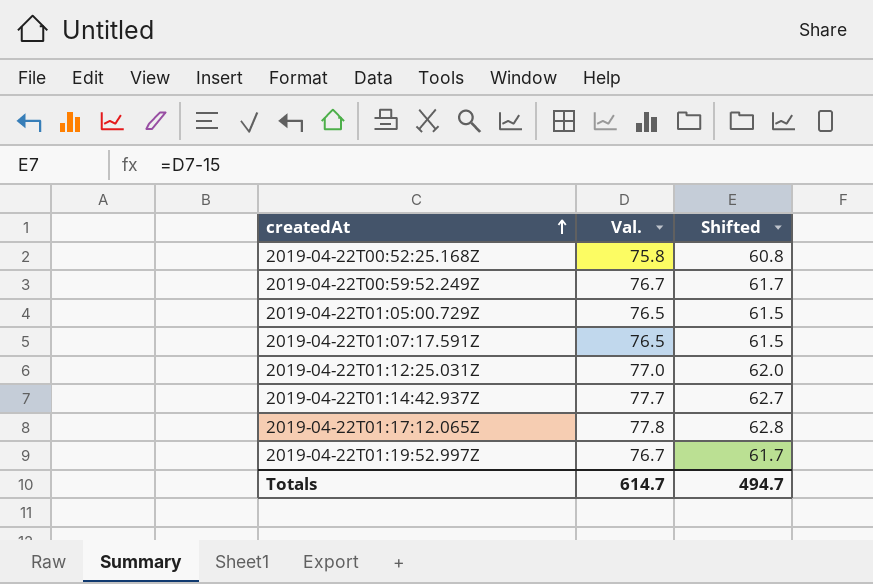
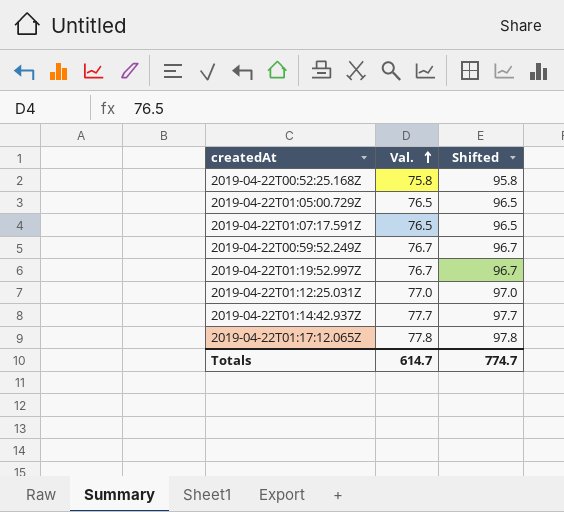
row order: createdAt ascending -> Val. ascending
column Shifted | formula: [Val.] - 15 -> [Val.] + 20
Totals | Shifted: 494.7 -> 774.7

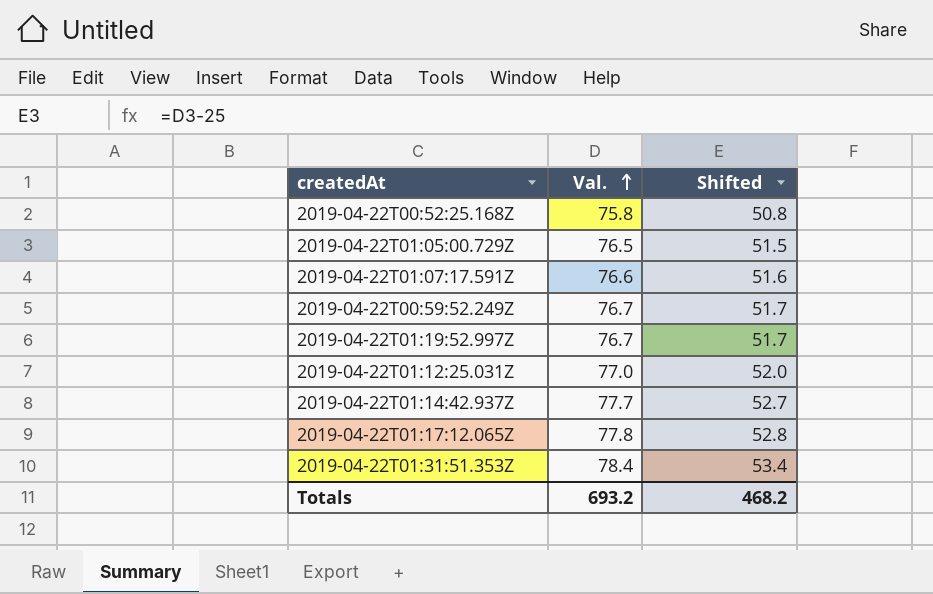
column Shifted | formula: [Val.] + 20 -> [Val.] - 25
2019-04-22T01:07:17.591Z | Val.: 76.5 -> 76.6
row 2019-04-22T01:31:51.353Z: none -> 78.4 | 53.4
Totals | Val.: 614.7 -> 693.2
Totals | Shifted: 774.7 -> 468.2

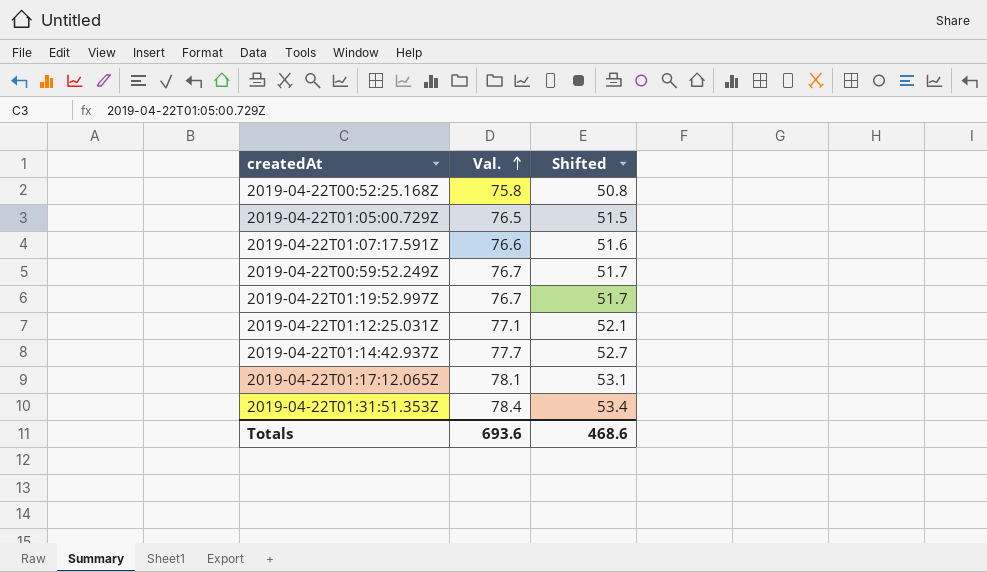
2019-04-22T01:12:25.031Z | Val.: 77.0 -> 77.1
2019-04-22T01:12:25.031Z | Shifted: 52.0 -> 52.1
2019-04-22T01:17:12.065Z | Val.: 77.8 -> 78.1
2019-04-22T01:17:12.065Z | Shifted: 52.8 -> 53.1
Totals | Val.: 693.2 -> 693.6
Totals | Shifted: 468.2 -> 468.6

